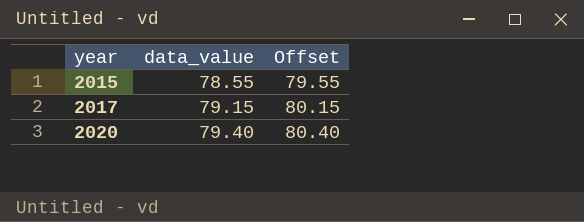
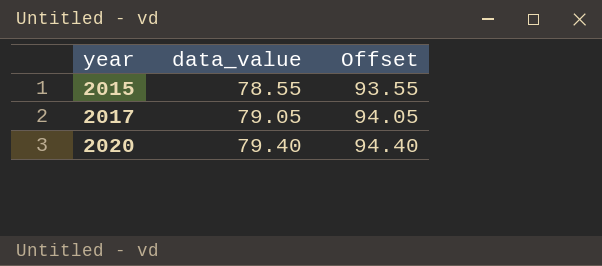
column Offset | formula: [data_value] + 1 -> [data_value] + 15
2017 | data_value: 79.15 -> 79.05

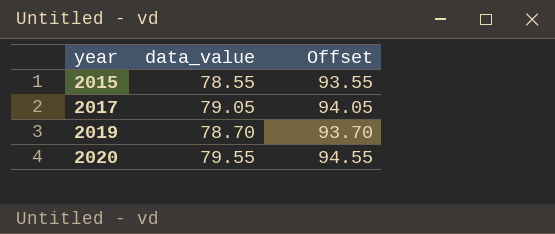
row 2019: none -> 78.70 | 93.70
2020 | data_value: 79.40 -> 79.55
2020 | Offset: 94.40 -> 94.55

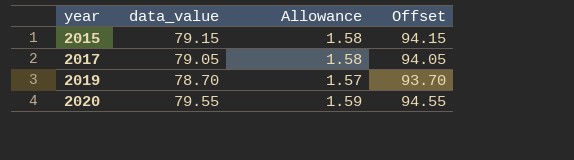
column Allowance | formula: none -> [data_value] * 0.02
2015 | data_value: 78.55 -> 79.15
2015 | Offset: 93.55 -> 94.15

